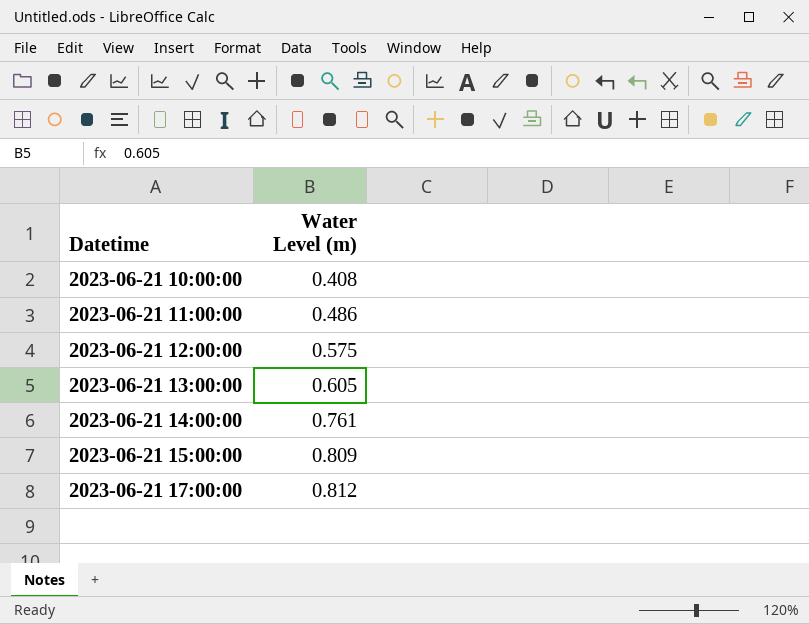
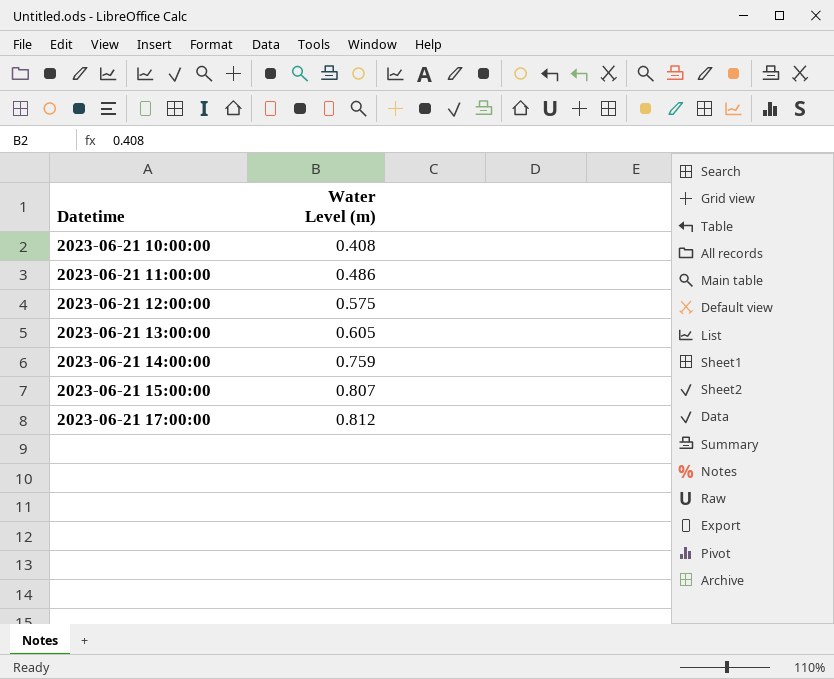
2023-06-21 14:00:00 | Water Level (m): 0.761 -> 0.759
2023-06-21 15:00:00 | Water Level (m): 0.809 -> 0.807

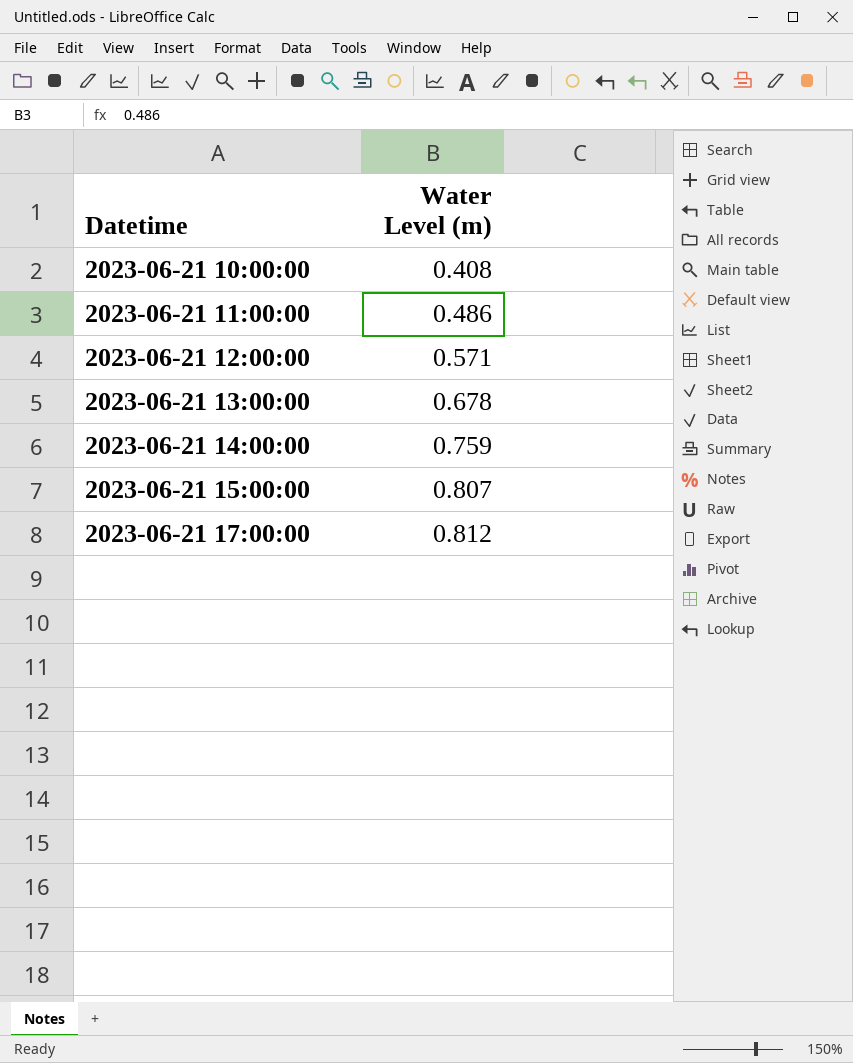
2023-06-21 12:00:00 | Water Level (m): 0.575 -> 0.571
2023-06-21 13:00:00 | Water Level (m): 0.605 -> 0.678

